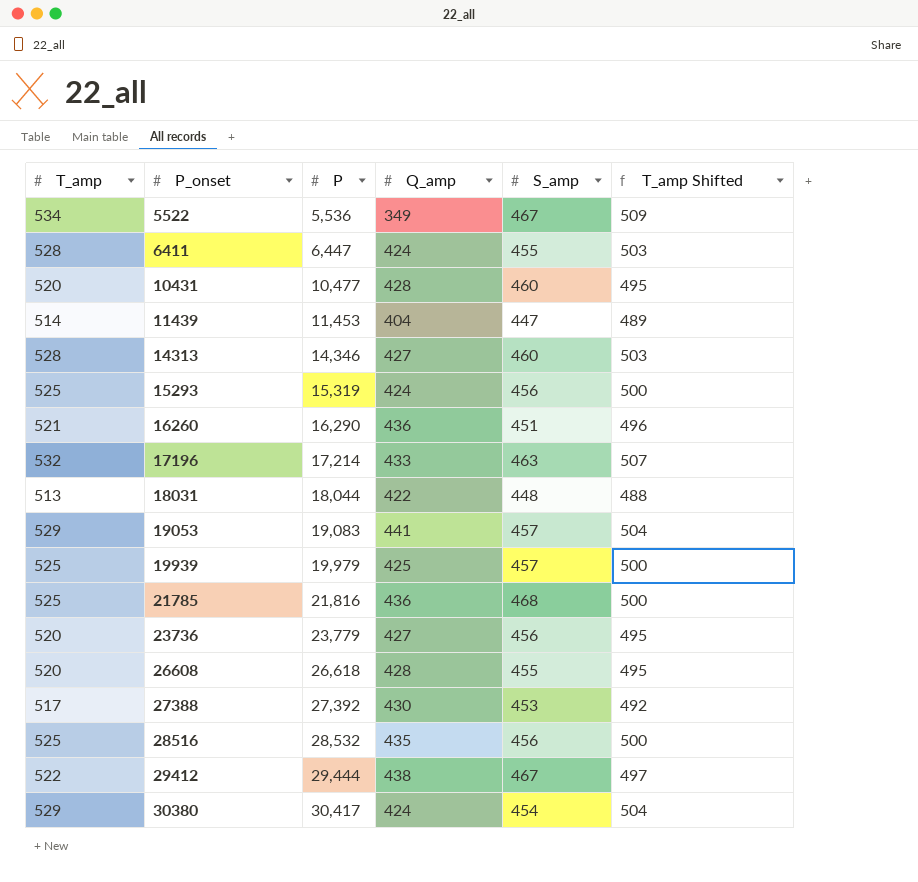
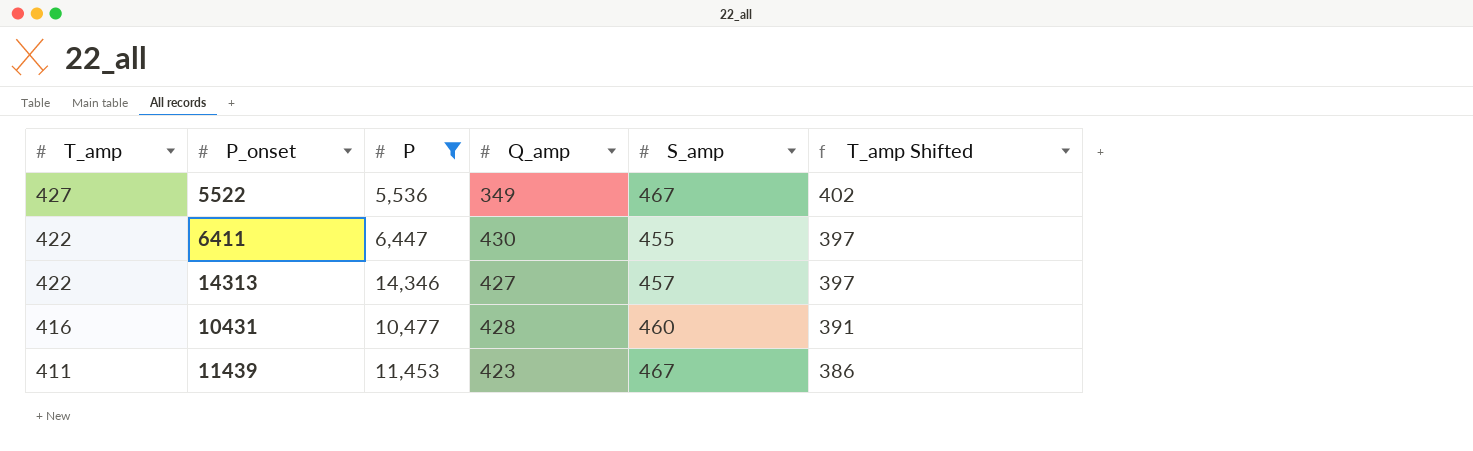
filter: none -> P <= 14,346
row order: P_onset ascending -> T_amp descending
5522 | T_amp: 534 -> 427
5522 | T_amp Shifted: 509 -> 402
6411 | T_amp: 528 -> 422
6411 | Q_amp: 424 -> 430
6411 | T_amp Shifted: 503 -> 397
14313 | T_amp: 528 -> 422
14313 | S_amp: 460 -> 457
14313 | T_amp Shifted: 503 -> 397
10431 | T_amp: 520 -> 416
10431 | T_amp Shifted: 495 -> 391
11439 | T_amp: 514 -> 411
11439 | Q_amp: 404 -> 423
11439 | S_amp: 447 -> 467
11439 | T_amp Shifted: 489 -> 386

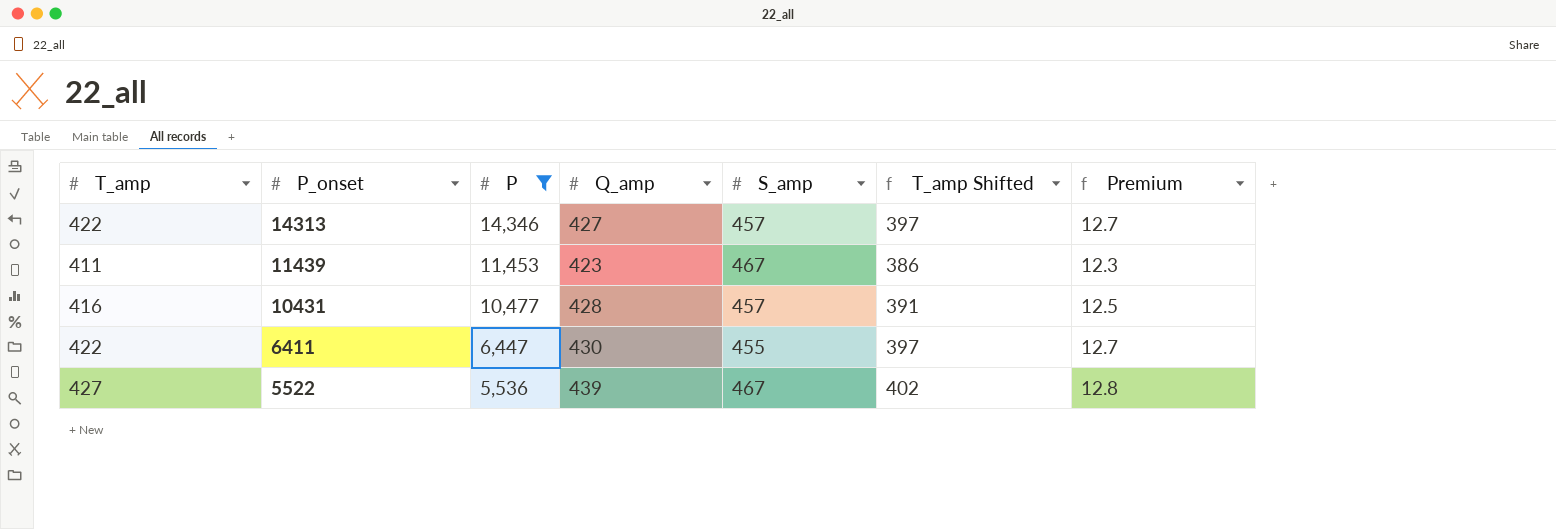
row order: T_amp descending -> P_onset descending
column Premium | formula: none -> [T_amp] * 0.03
10431 | S_amp: 460 -> 457
5522 | Q_amp: 349 -> 439

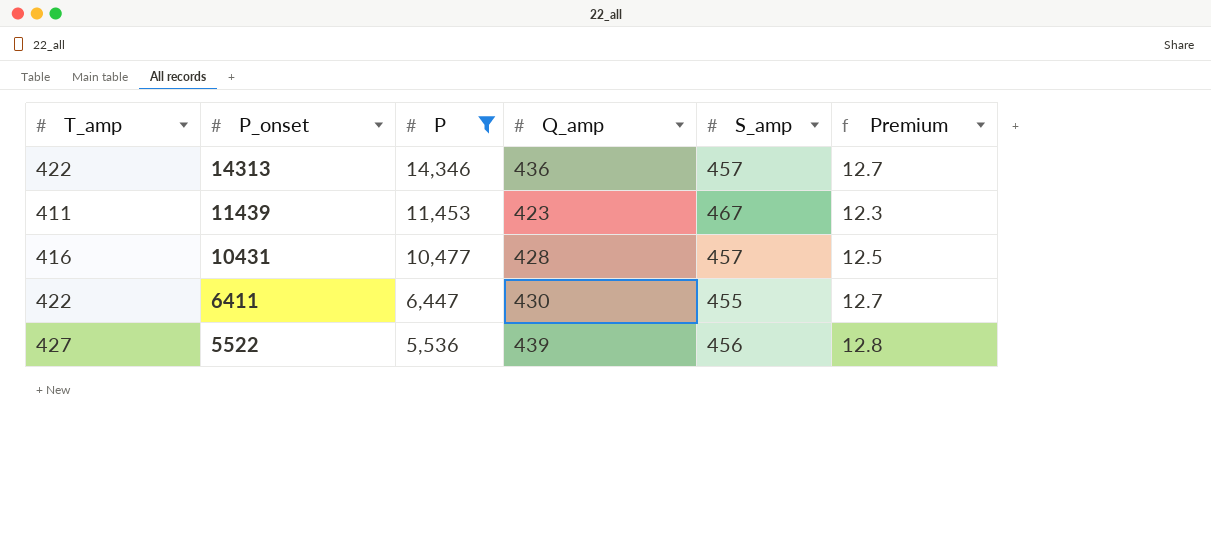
column T_amp Shifted | formula: [T_amp] - 25 -> none
14313 | Q_amp: 427 -> 436
5522 | S_amp: 467 -> 456

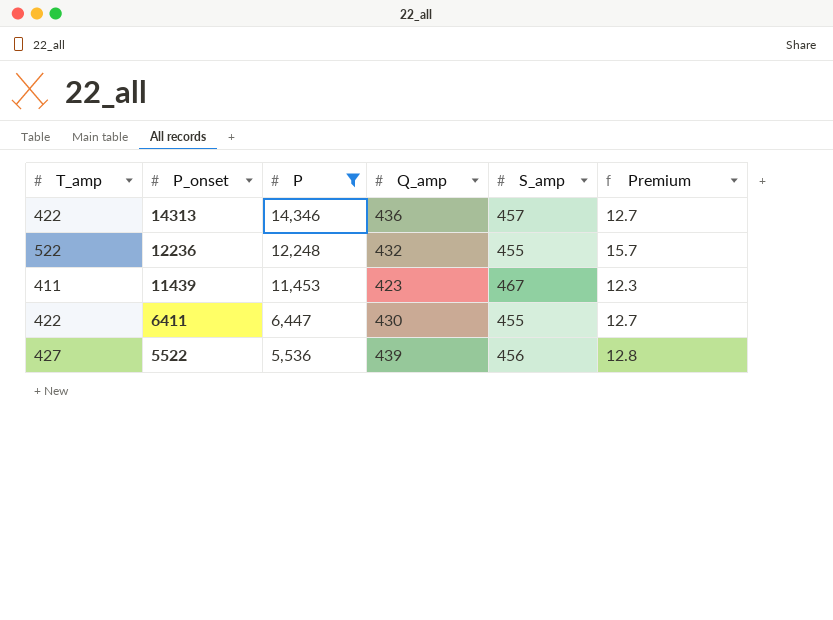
row 10431: 416 | 10,477 | 428 | 457 | 12.5 -> none
row 12236: none -> 522 | 12,248 | 432 | 455 | 15.7

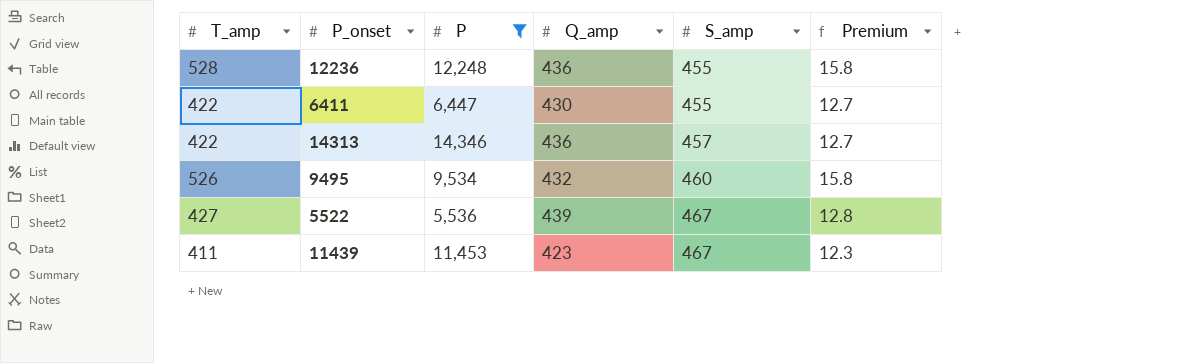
row order: P_onset descending -> S_amp ascending
12236 | T_amp: 522 -> 528
12236 | Q_amp: 432 -> 436
12236 | Premium: 15.7 -> 15.8
row 9495: none -> 526 | 9,534 | 432 | 460 | 15.8
5522 | S_amp: 456 -> 467

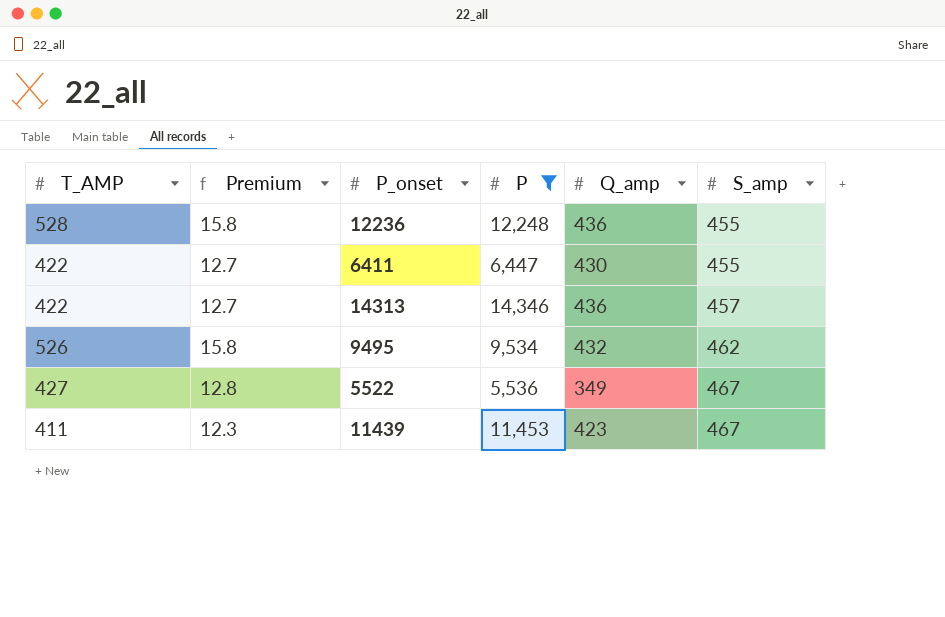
column name: T_amp -> T_AMP
column Premium | position: 6 -> 2
9495 | S_amp: 460 -> 462
5522 | Q_amp: 439 -> 349

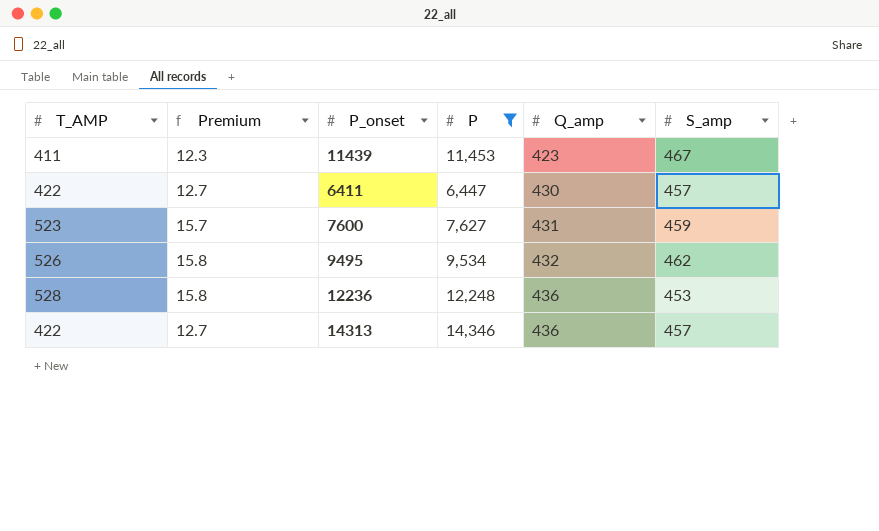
row order: S_amp ascending -> Q_amp ascending
row 5522: 427 | 12.8 | 5,536 | 349 | 467 -> none
6411 | S_amp: 455 -> 457
row 7600: none -> 523 | 15.7 | 7,627 | 431 | 459
12236 | S_amp: 455 -> 453

